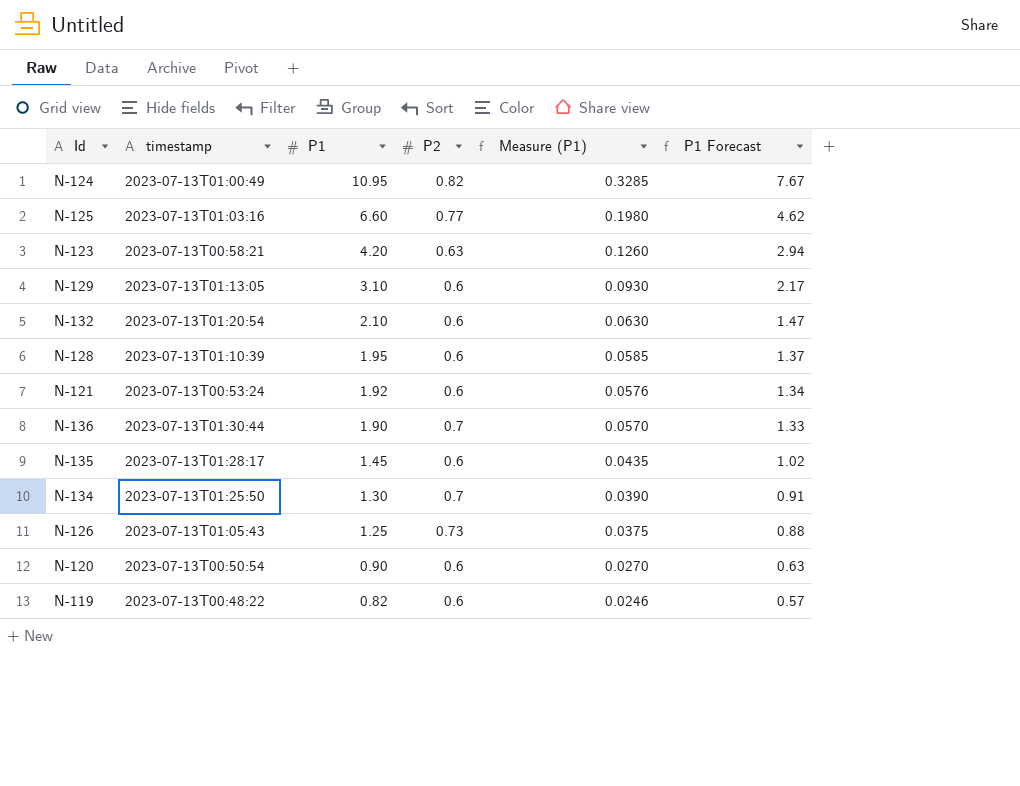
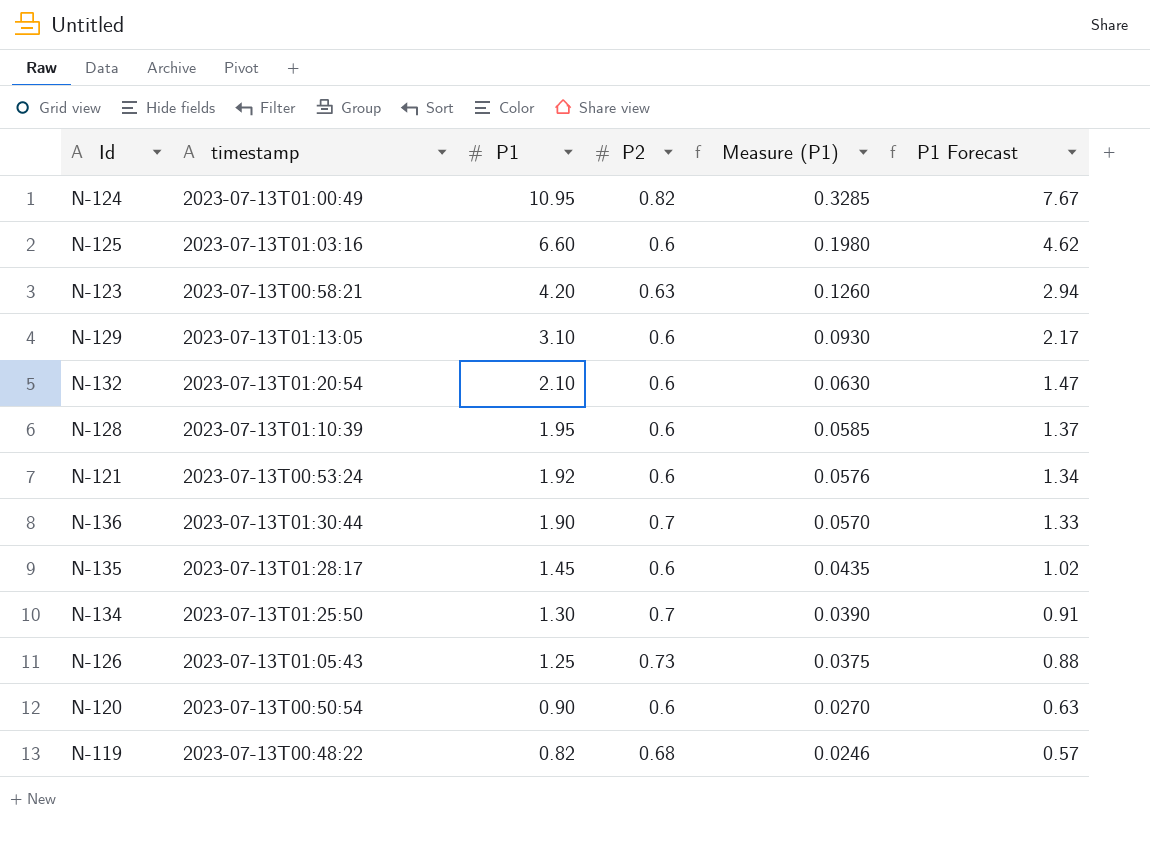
N-125 | P2: 0.77 -> 0.6
N-119 | P2: 0.6 -> 0.68

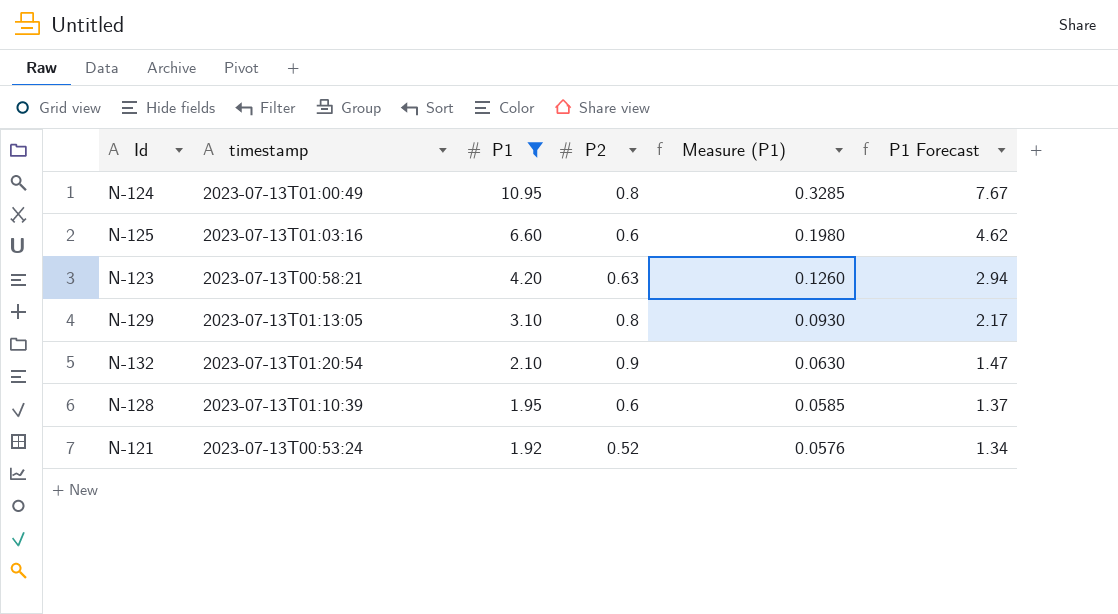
filter: none -> P1 >= 1.92
N-124 | P2: 0.82 -> 0.8
N-129 | P2: 0.6 -> 0.8
N-132 | P2: 0.6 -> 0.9
N-121 | P2: 0.6 -> 0.52

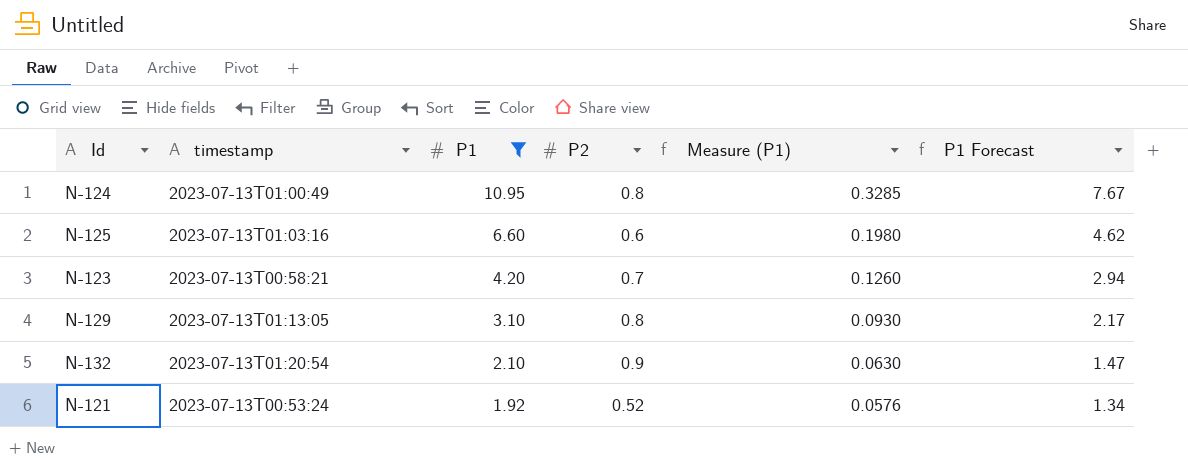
row N-128: 2023-07-13T01:10:39 | 1.95 | 0.6 | 0.0585 | 1.37 -> none
N-123 | P2: 0.63 -> 0.7

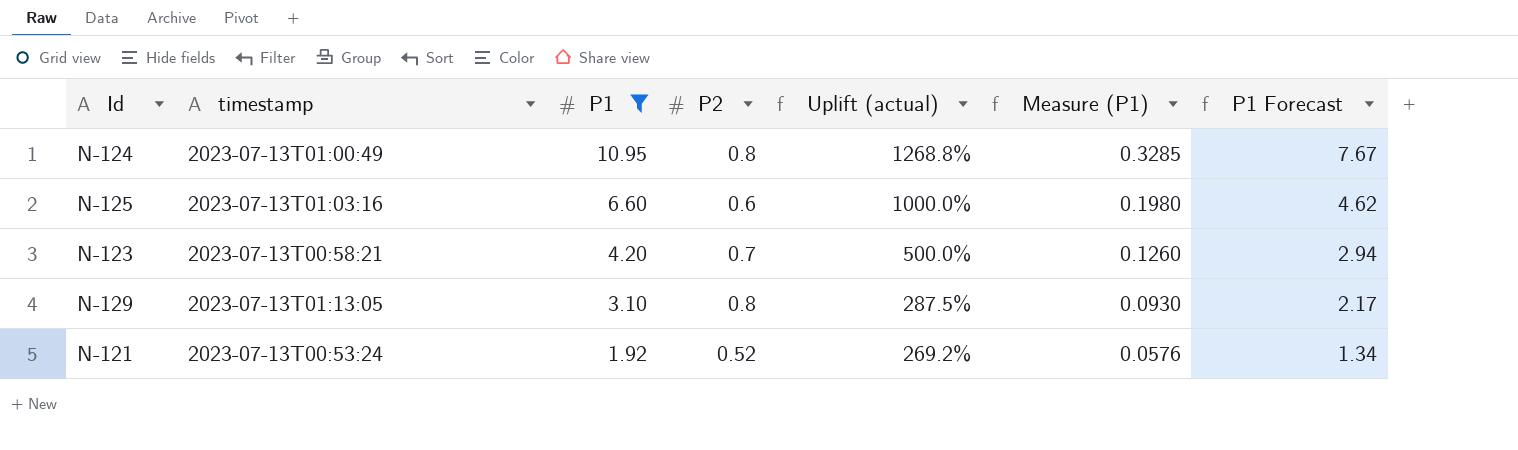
column Uplift (actual) | formula: none -> ([P1] - [P2]) / [P2]
row N-132: 2023-07-13T01:20:54 | 2.10 | 0.9 | 0.0630 | 1.47 -> none

